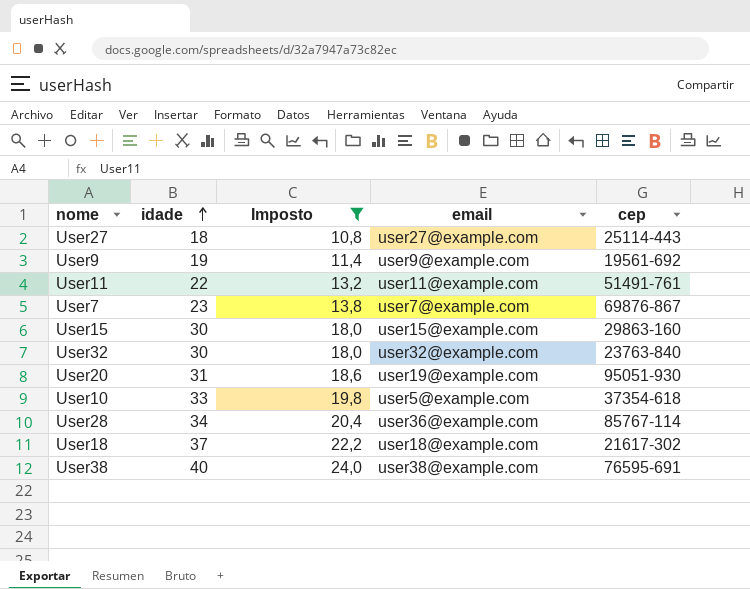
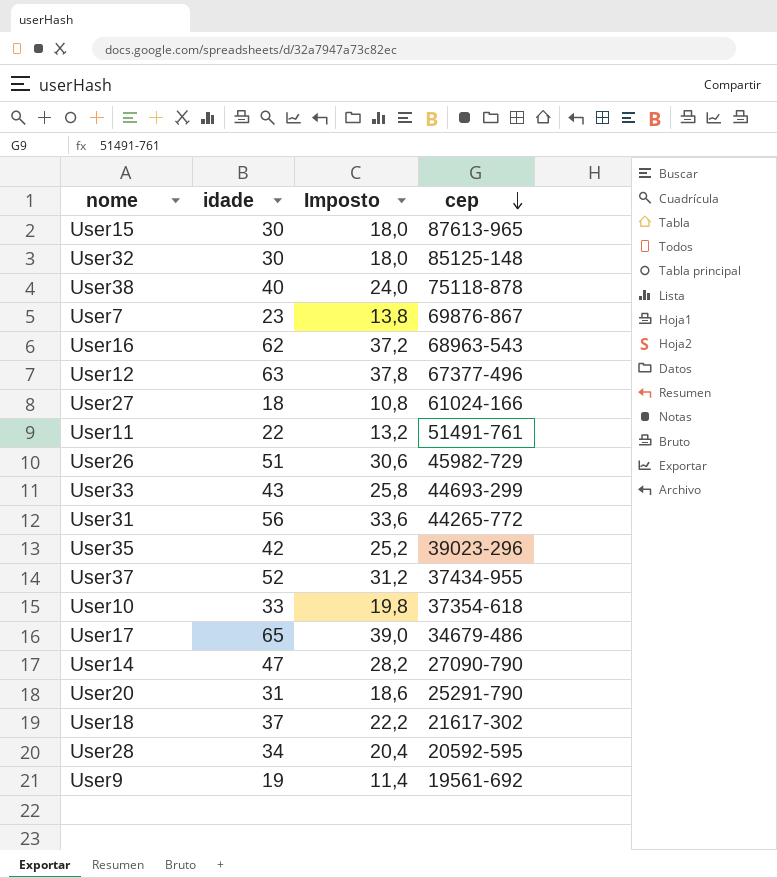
filter: Imposto <= 24,0 -> none
row order: idade ascending -> cep descending
column email | position: 4 -> none
User15 | cep: 29863-160 -> 87613-965
User32 | cep: 23763-840 -> 85125-148
User38 | cep: 76595-691 -> 75118-878
User27 | cep: 25114-443 -> 61024-166
User20 | cep: 95051-930 -> 25291-790
User28 | cep: 85767-114 -> 20592-595

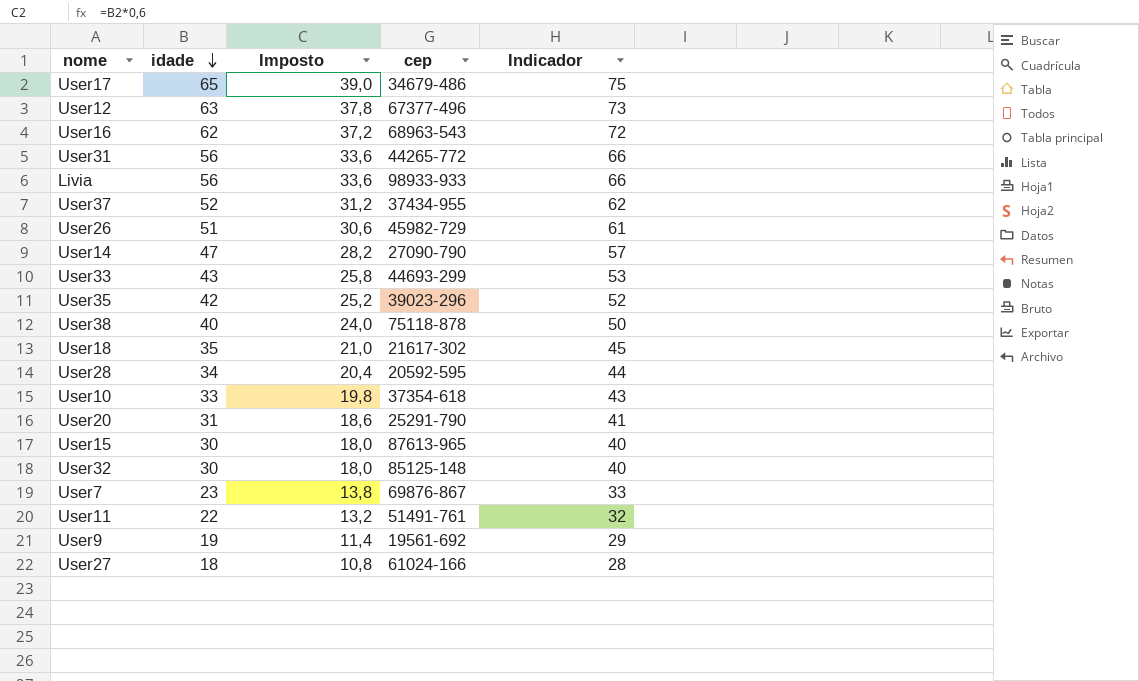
row order: cep descending -> idade descending
column Indicador | formula: none -> [idade] + 10
row Livia: none -> 56 | 33,6 | 98933-933 | 66
User18 | idade: 37 -> 35
User18 | Imposto: 22,2 -> 21,0

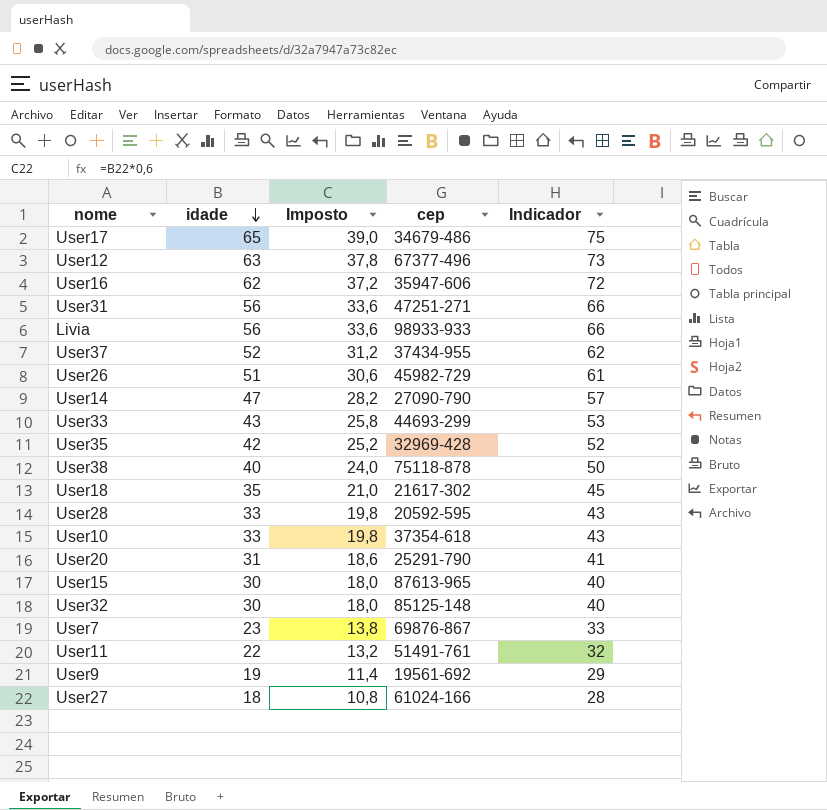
User16 | cep: 68963-543 -> 35947-606
User31 | cep: 44265-772 -> 47251-271
User35 | cep: 39023-296 -> 32969-428
User28 | idade: 34 -> 33
User28 | Imposto: 20,4 -> 19,8
User28 | Indicador: 44 -> 43

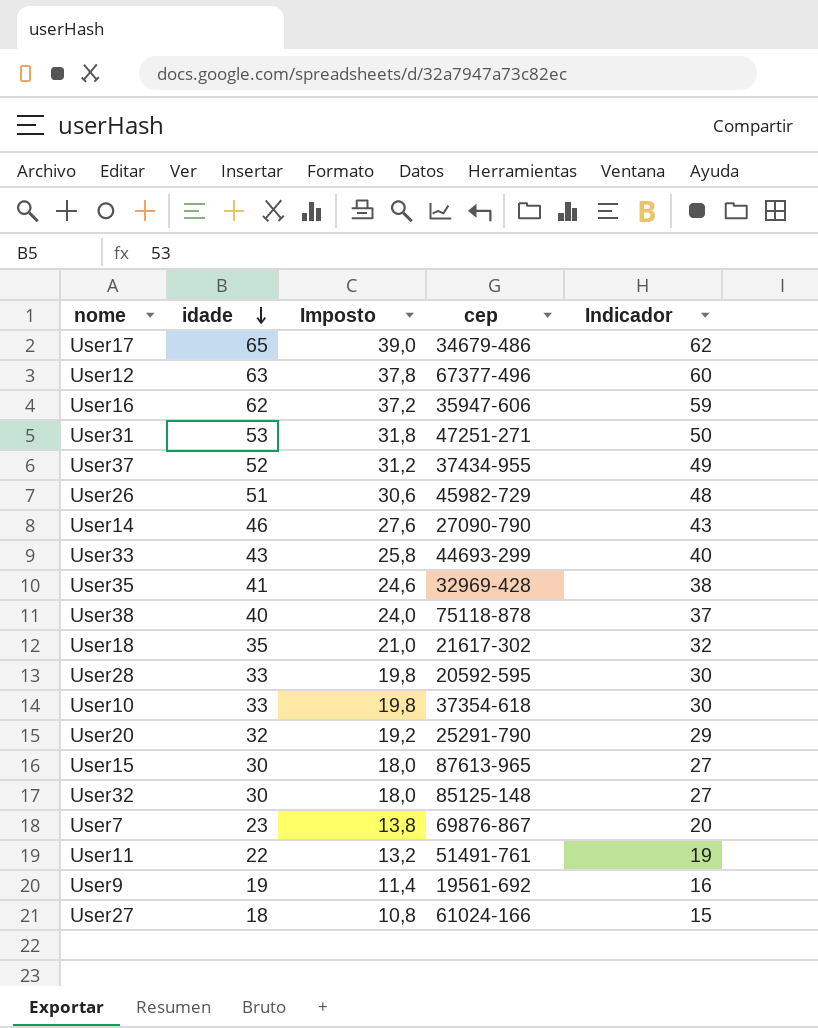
column Indicador | formula: [idade] + 10 -> [idade] - 3
row Livia: 56 | 33,6 | 98933-933 | 66 -> none
User31 | idade: 56 -> 53
User31 | Imposto: 33,6 -> 31,8
User14 | idade: 47 -> 46
User14 | Imposto: 28,2 -> 27,6
User35 | idade: 42 -> 41
User35 | Imposto: 25,2 -> 24,6
User20 | idade: 31 -> 32
User20 | Imposto: 18,6 -> 19,2

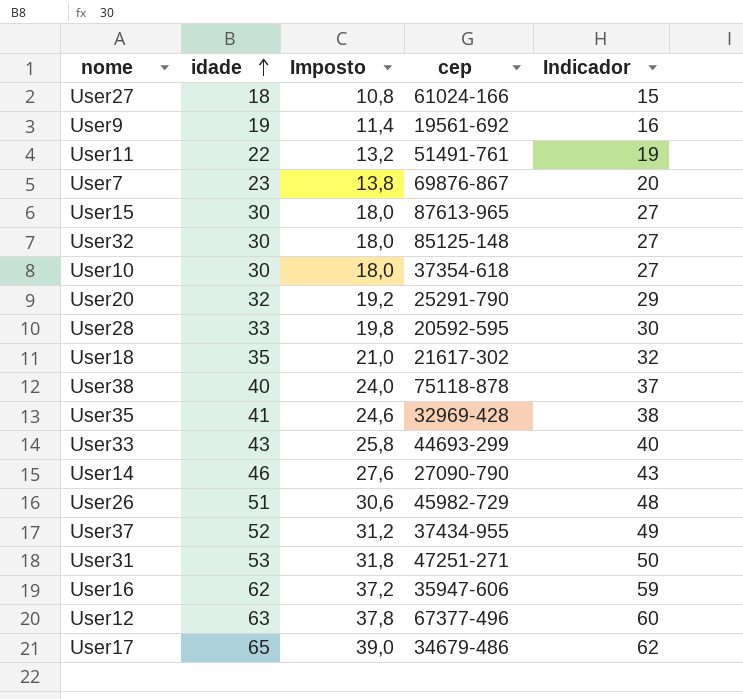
row order: idade descending -> idade ascending
User10 | idade: 33 -> 30
User10 | Imposto: 19,8 -> 18,0
User10 | Indicador: 30 -> 27

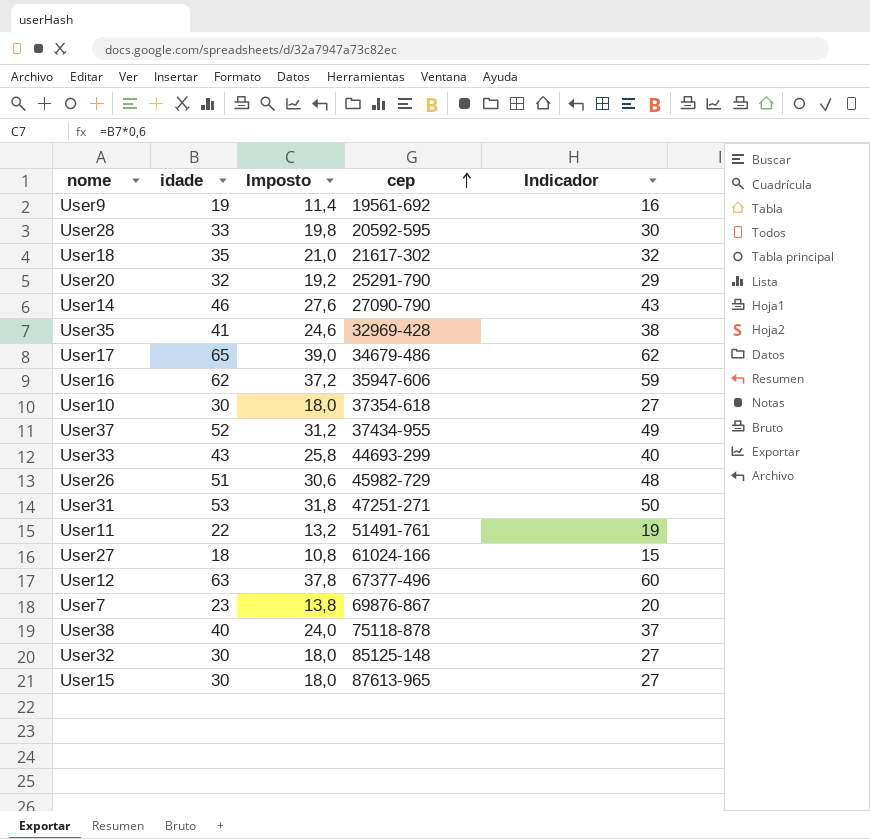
row order: idade ascending -> cep ascending

